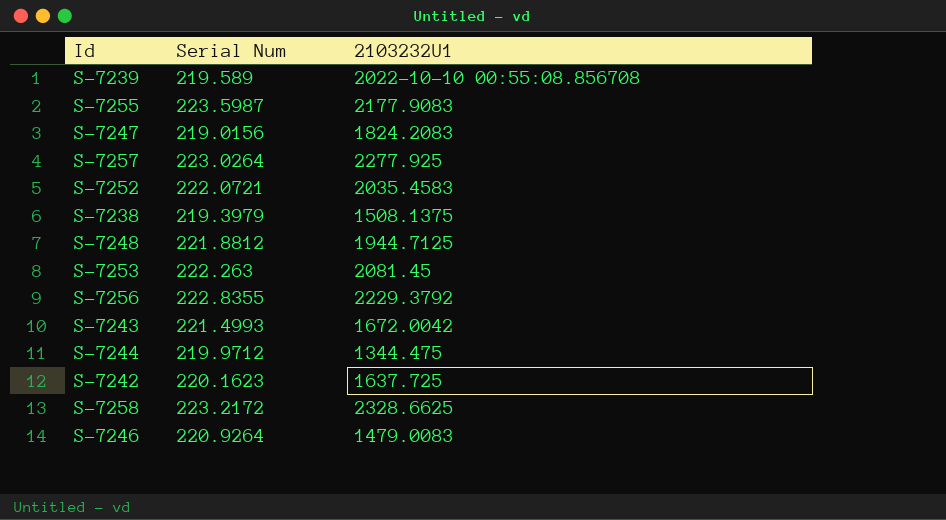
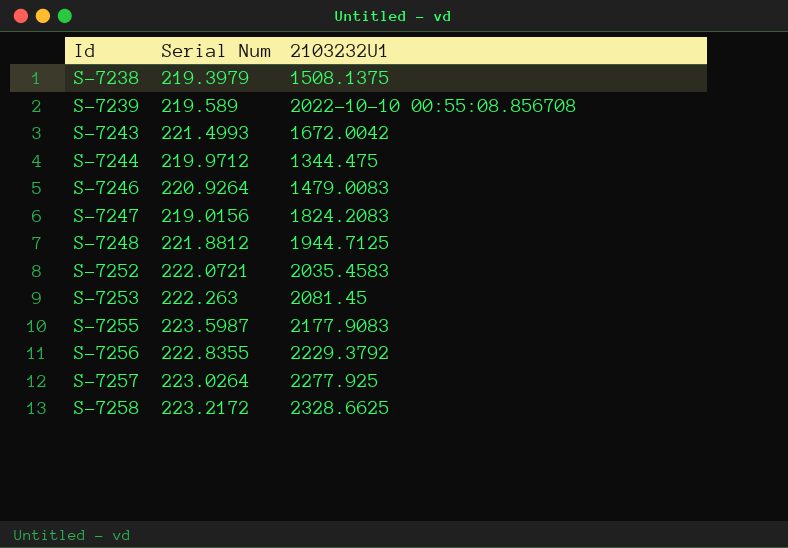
row order: none -> Id ascending
row S-7242: 220.1623 | 1637.725 -> none

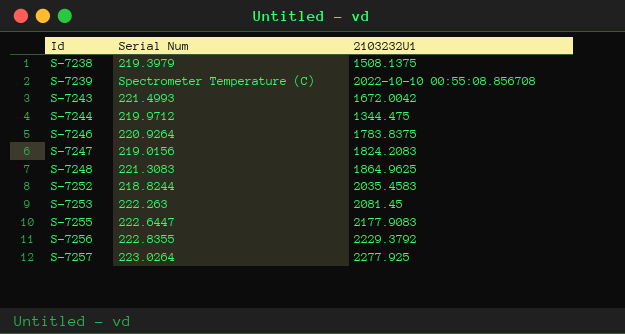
row S-7258: 223.2172 | 2328.6625 -> none
S-7239 | Serial Num: 219.589 -> Spectrometer Temperature (C)
S-7246 | 2103232U1: 1479.0083 -> 1783.8375
S-7248 | Serial Num: 221.8812 -> 221.3083
S-7248 | 2103232U1: 1944.7125 -> 1864.9625
S-7252 | Serial Num: 222.0721 -> 218.8244
S-7255 | Serial Num: 223.5987 -> 222.6447

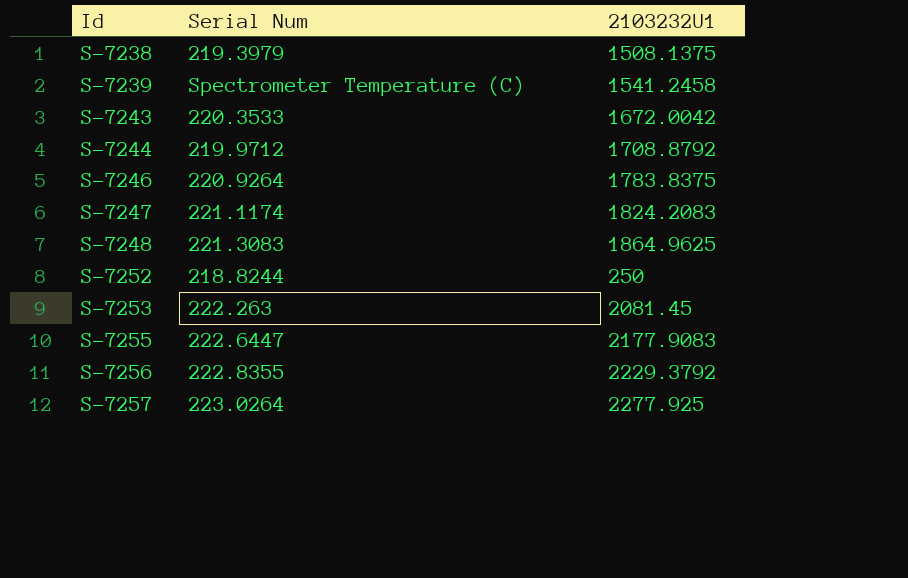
S-7239 | 2103232U1: 2022-10-10 00:55:08.856708 -> 1541.2458
S-7243 | Serial Num: 221.4993 -> 220.3533
S-7244 | 2103232U1: 1344.475 -> 1708.8792
S-7247 | Serial Num: 219.0156 -> 221.1174
S-7252 | 2103232U1: 2035.4583 -> 250

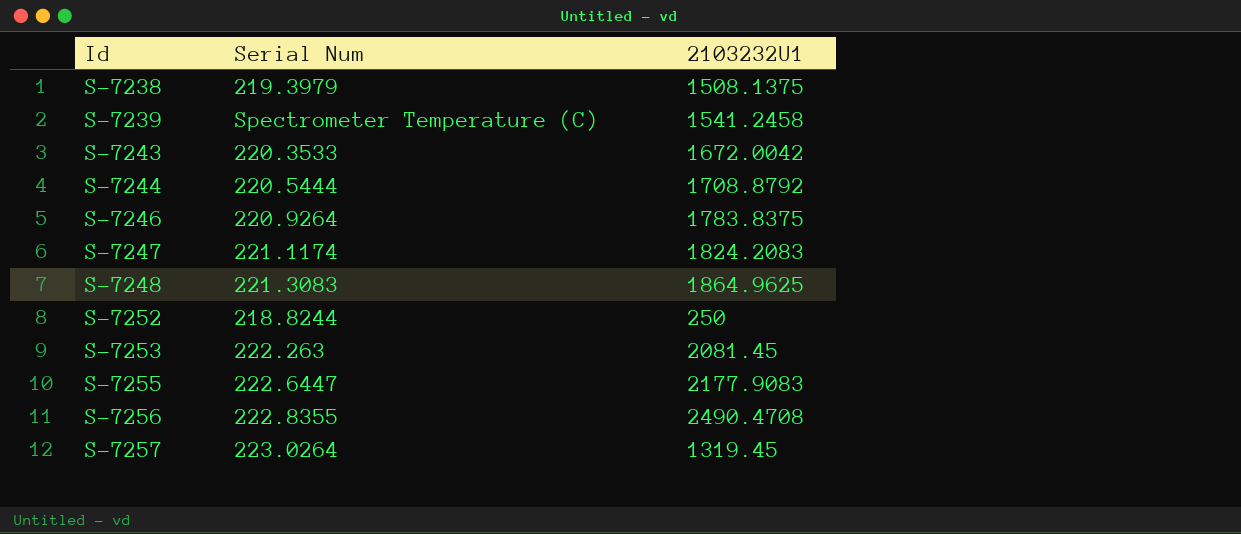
S-7244 | Serial Num: 219.9712 -> 220.5444
S-7256 | 2103232U1: 2229.3792 -> 2490.4708
S-7257 | 2103232U1: 2277.925 -> 1319.45

